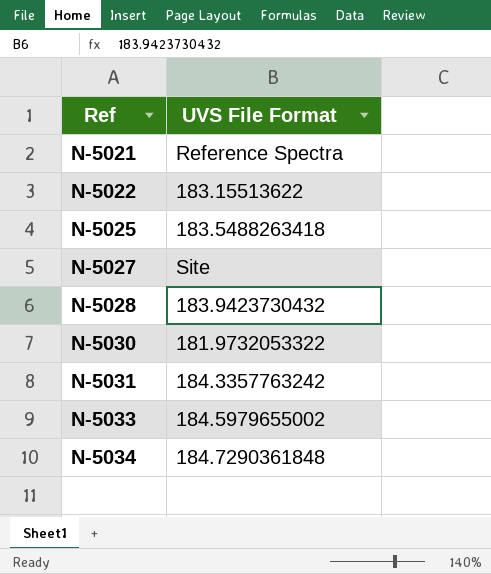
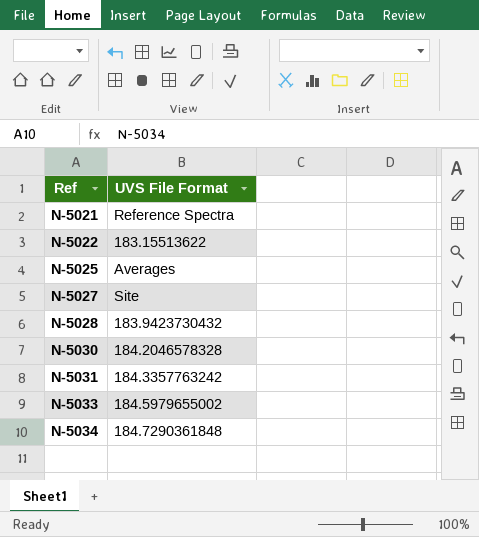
N-5025 | UVS File Format: 183.5488263418 -> Averages
N-5030 | UVS File Format: 181.9732053322 -> 184.2046578328

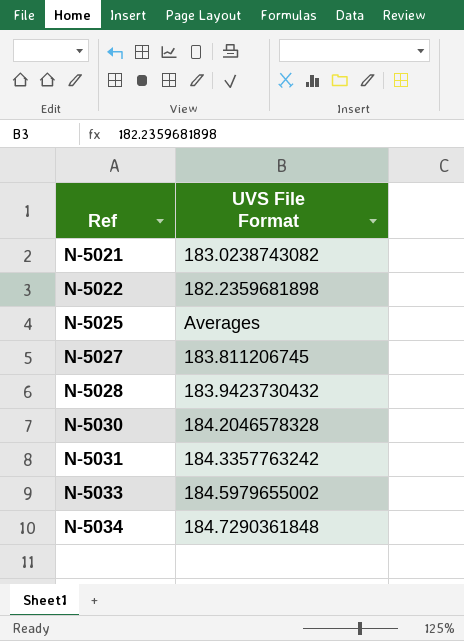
N-5021 | UVS File Format: Reference Spectra -> 183.0238743082
N-5022 | UVS File Format: 183.15513622 -> 182.2359681898
N-5027 | UVS File Format: Site -> 183.811206745

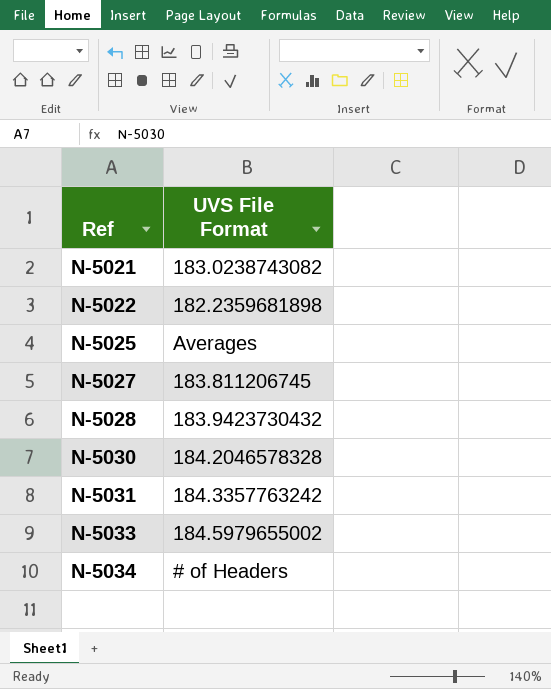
N-5034 | UVS File Format: 184.7290361848 -> # of Headers

